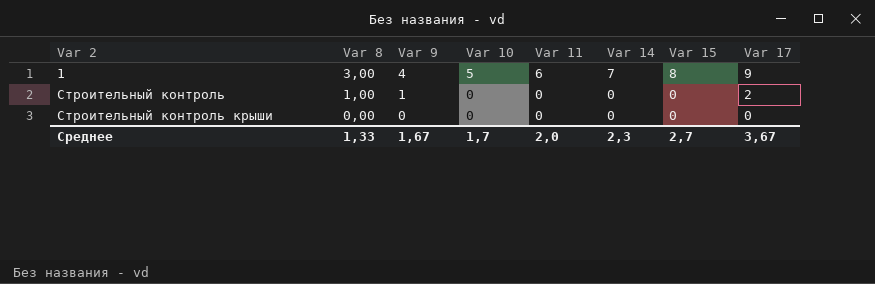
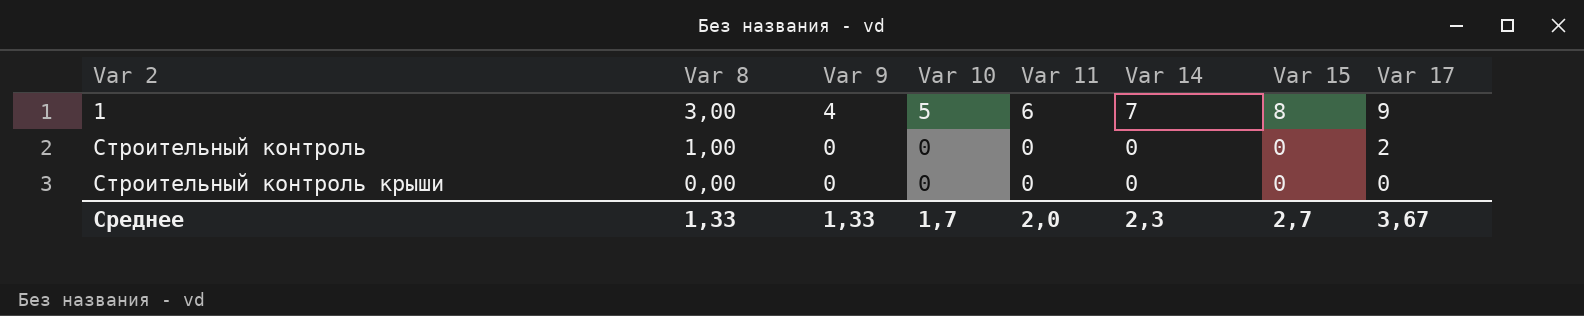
Строительный контроль | Var 9: 1 -> 0
Среднее | Var 9: 1,67 -> 1,33

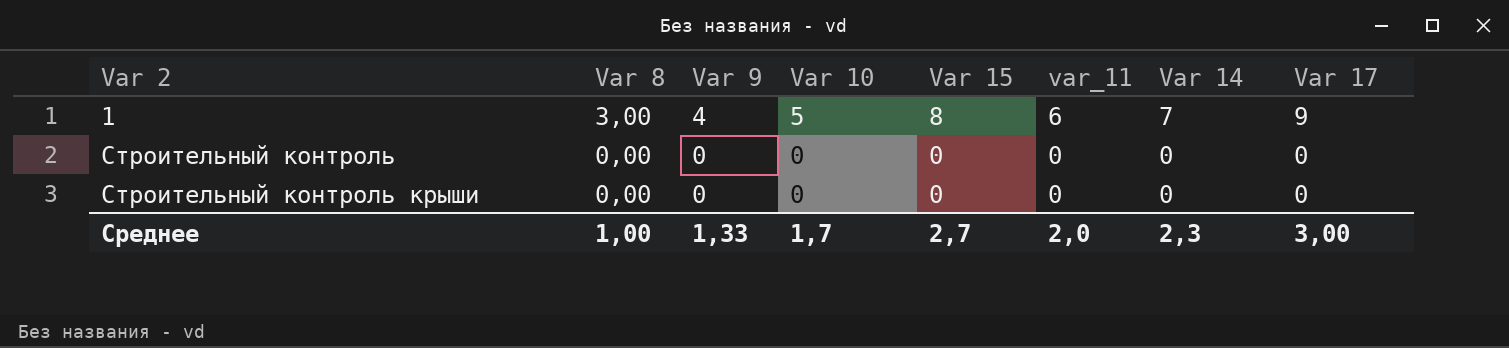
column Var 15 | position: 7 -> 5
column name: Var 11 -> var_11
Строительный контроль | Var 8: 1,00 -> 0,00
Строительный контроль | Var 17: 2 -> 0
Среднее | Var 8: 1,33 -> 1,00
Среднее | Var 17: 3,67 -> 3,00

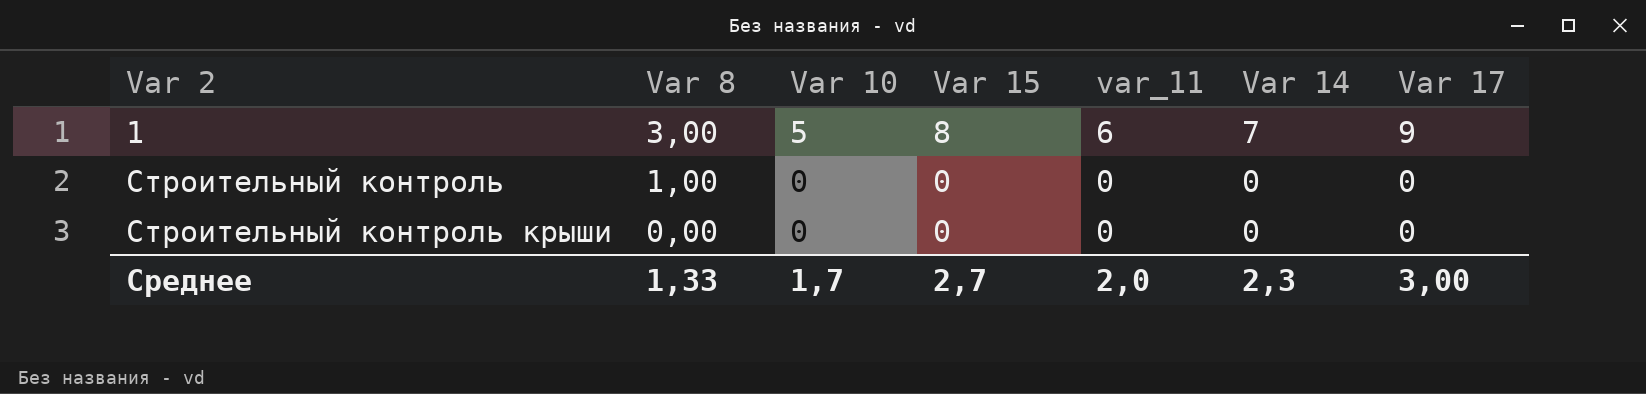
column Var 9 | position: 3 -> none
Строительный контроль | Var 8: 0,00 -> 1,00
Среднее | Var 8: 1,00 -> 1,33

